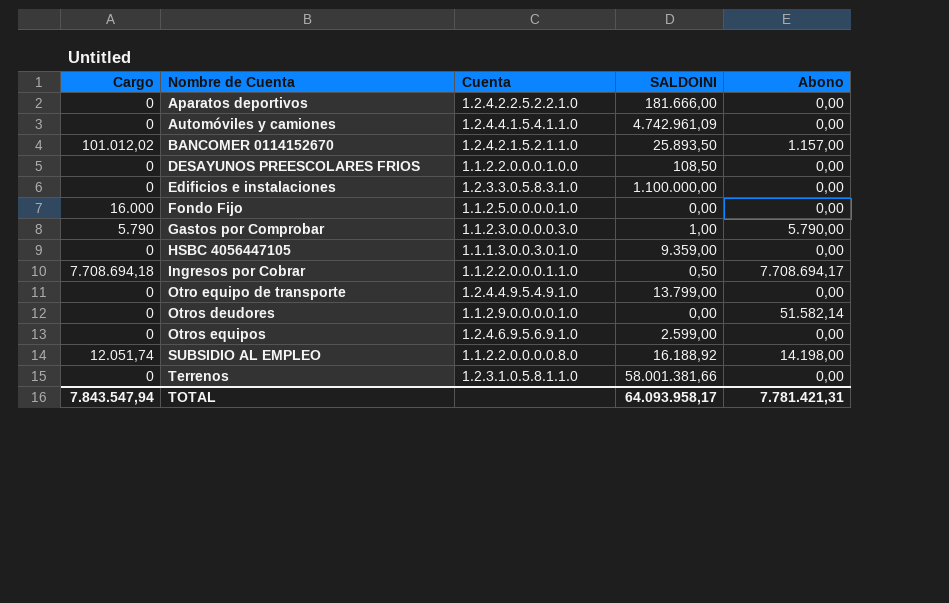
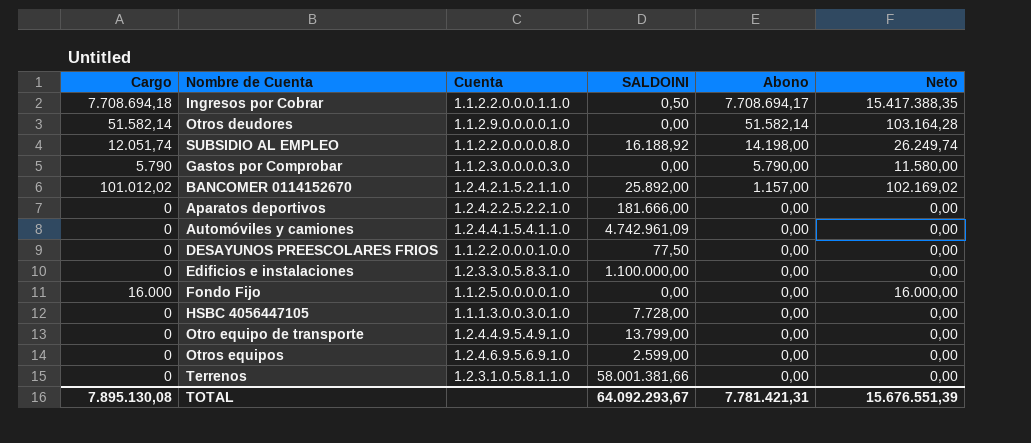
row order: Nombre de Cuenta ascending -> Abono descending
column Neto | formula: none -> [Cargo] + [Abono]
Otros deudores | Cargo: 0 -> 51.582,14
Gastos por Comprobar | SALDOINI: 1,00 -> 0,00
BANCOMER 0114152670 | SALDOINI: 25.893,50 -> 25.892,00
DESAYUNOS PREESCOLARES FRIOS | SALDOINI: 108,50 -> 77,50
HSBC 4056447105 | SALDOINI: 9.359,00 -> 7.728,00
TOTAL | Cargo: 7.843.547,94 -> 7.895.130,08
TOTAL | SALDOINI: 64.093.958,17 -> 64.092.293,67

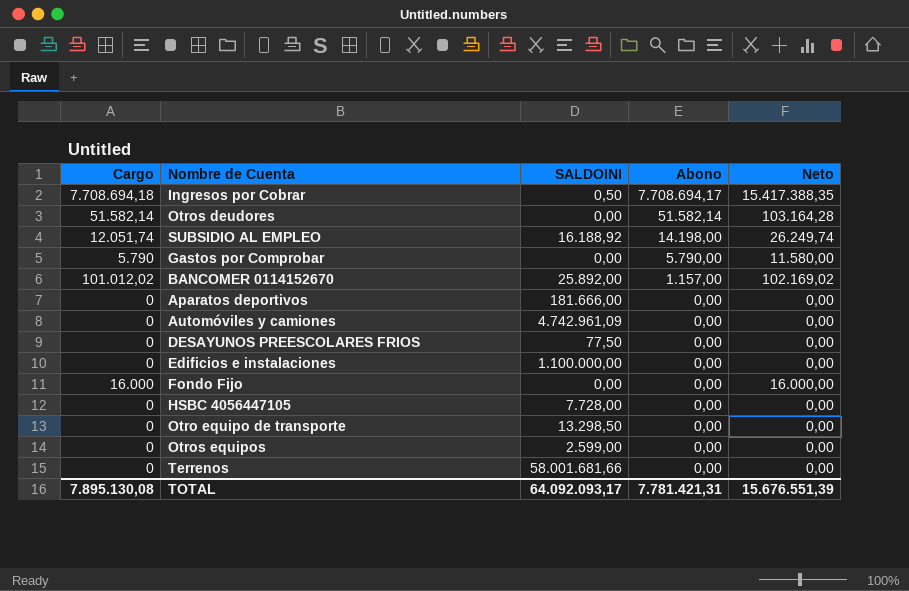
column Cuenta | position: 3 -> none
Otro equipo de transporte | SALDOINI: 13.799,00 -> 13.298,50
Terrenos | SALDOINI: 58.001.381,66 -> 58.001.681,66
TOTAL | SALDOINI: 64.092.293,67 -> 64.092.093,17

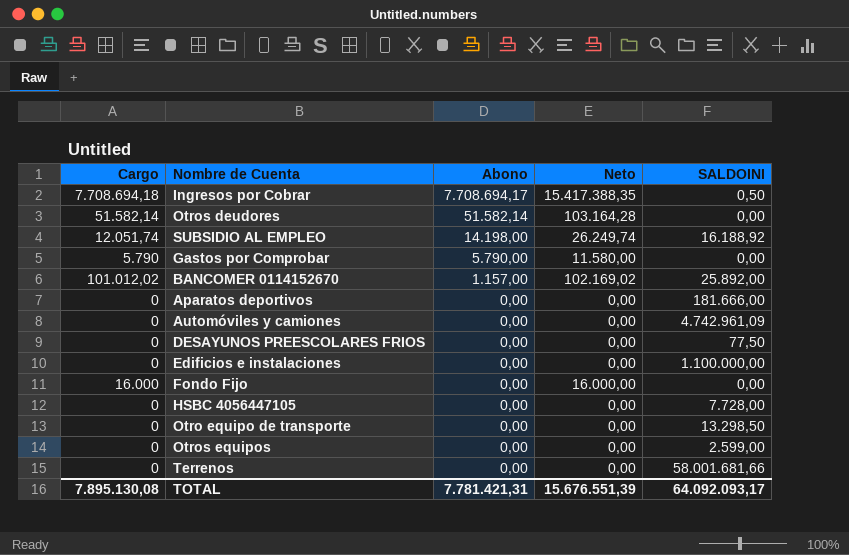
column SALDOINI | position: 3 -> 5

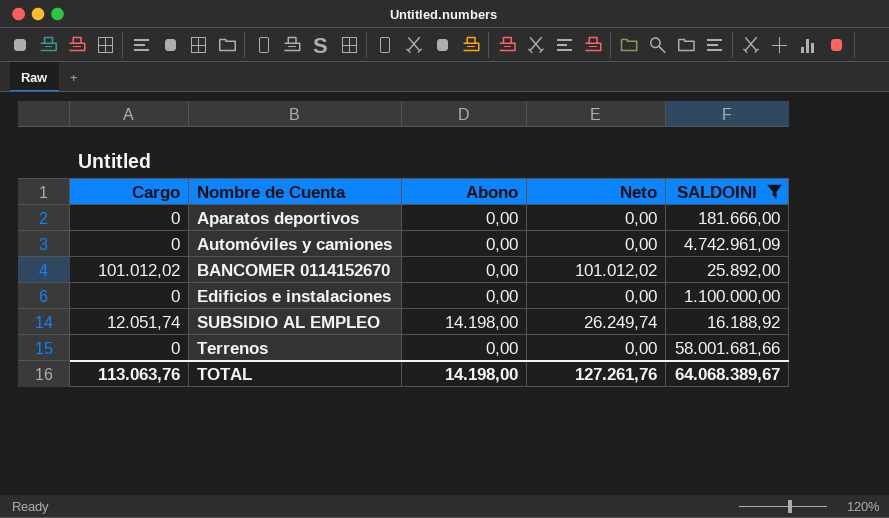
filter: none -> SALDOINI >= 16.188,92
row order: Abono descending -> Nombre de Cuenta ascending
BANCOMER 0114152670 | Abono: 1.157,00 -> 0,00
BANCOMER 0114152670 | Neto: 102.169,02 -> 101.012,02
TOTAL | Cargo: 7.895.130,08 -> 113.063,76
TOTAL | Abono: 7.781.421,31 -> 14.198,00
TOTAL | Neto: 15.676.551,39 -> 127.261,76
TOTAL | SALDOINI: 64.092.093,17 -> 64.068.389,67

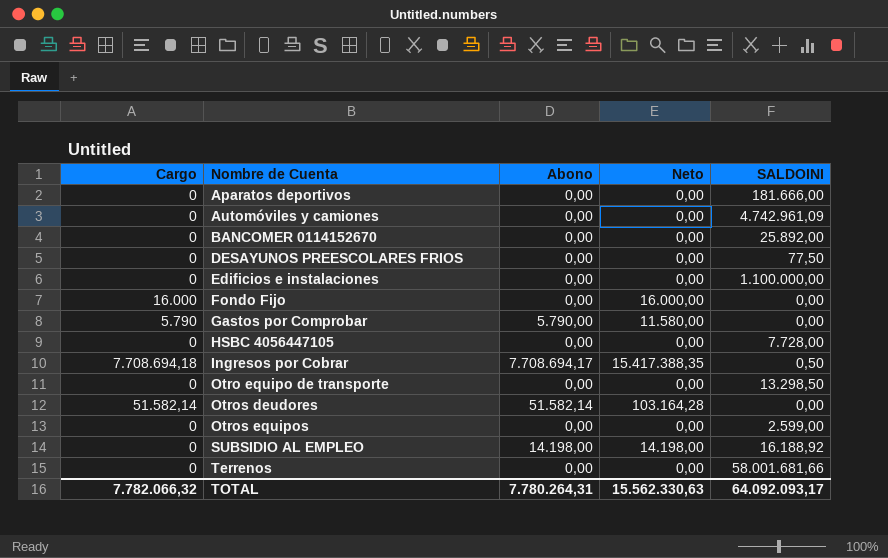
filter: SALDOINI >= 16.188,92 -> none
BANCOMER 0114152670 | Cargo: 101.012,02 -> 0
BANCOMER 0114152670 | Neto: 101.012,02 -> 0,00
SUBSIDIO AL EMPLEO | Cargo: 12.051,74 -> 0
SUBSIDIO AL EMPLEO | Neto: 26.249,74 -> 14.198,00
TOTAL | Cargo: 113.063,76 -> 7.782.066,32
TOTAL | Abono: 14.198,00 -> 7.780.264,31
TOTAL | Neto: 127.261,76 -> 15.562.330,63
TOTAL | SALDOINI: 64.068.389,67 -> 64.092.093,17

